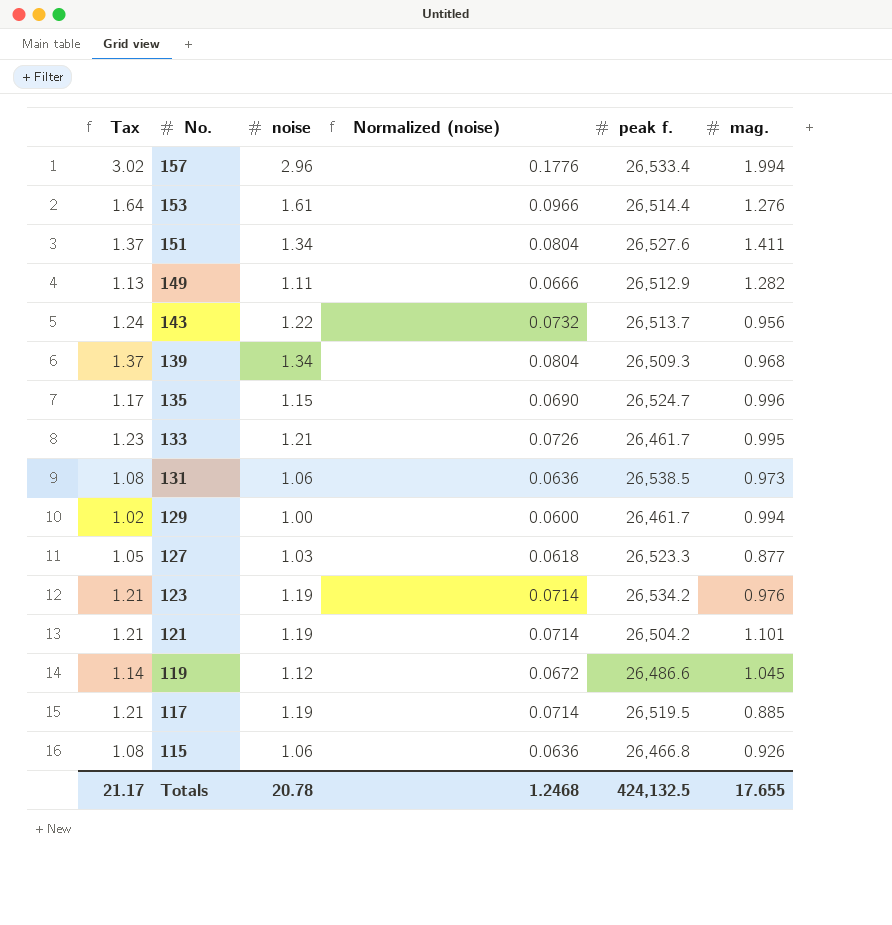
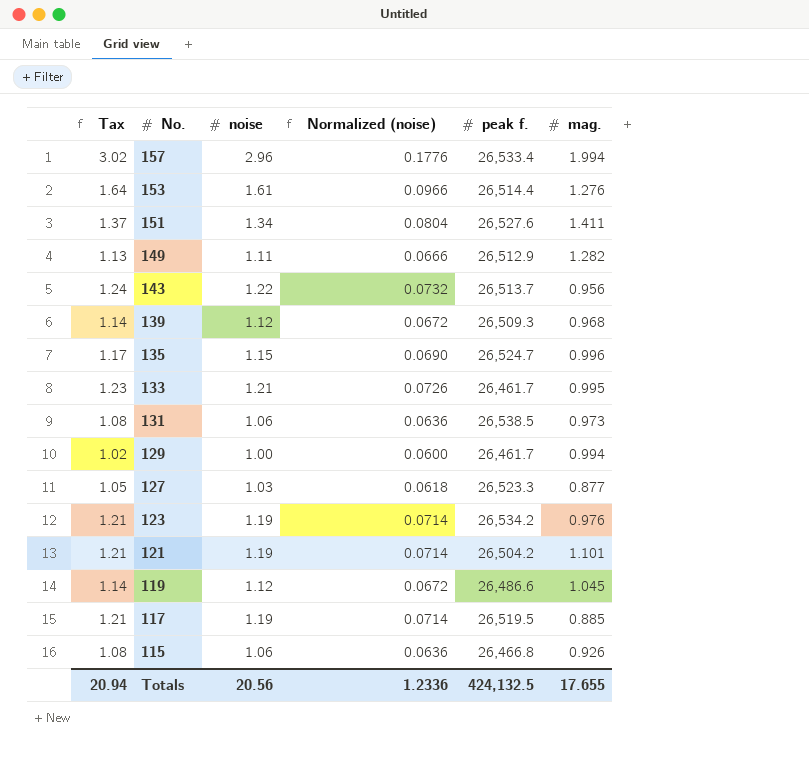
139 | Tax: 1.37 -> 1.14
139 | noise: 1.34 -> 1.12
139 | Normalized (noise): 0.0804 -> 0.0672
Totals | Tax: 21.17 -> 20.94
Totals | noise: 20.78 -> 20.56
Totals | Normalized (noise): 1.2468 -> 1.2336

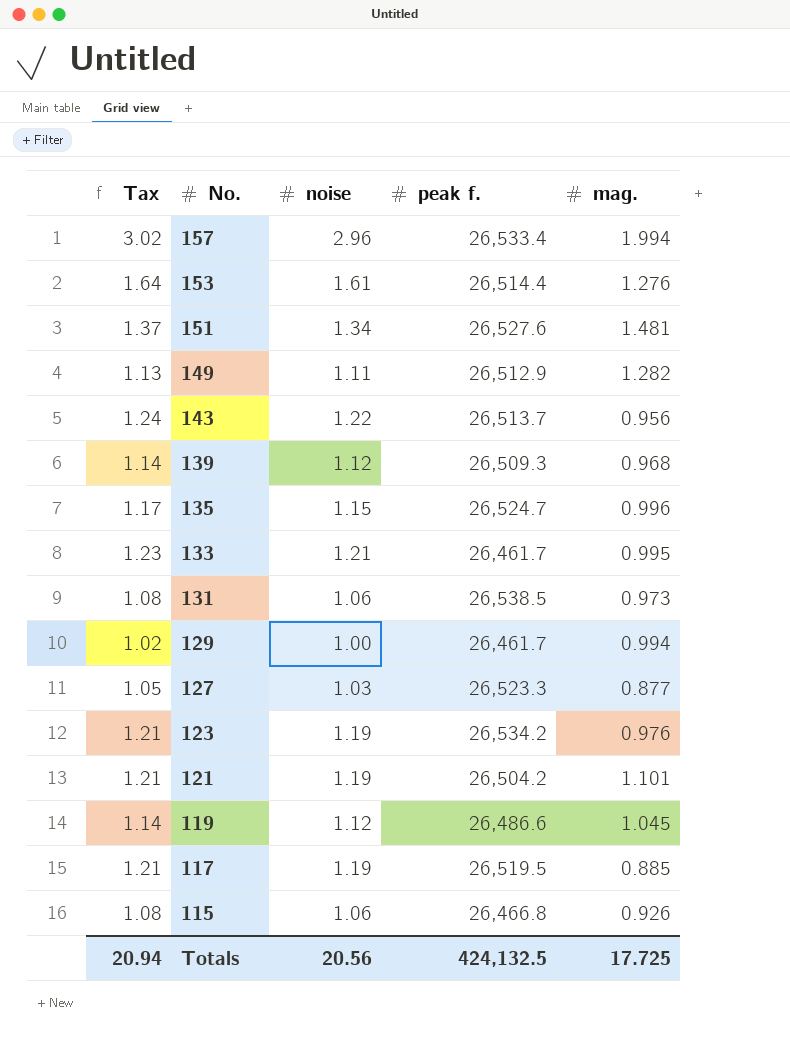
column Normalized (noise) | formula: [noise] * 0.06 -> none
151 | mag.: 1.411 -> 1.481
Totals | mag.: 17.655 -> 17.725

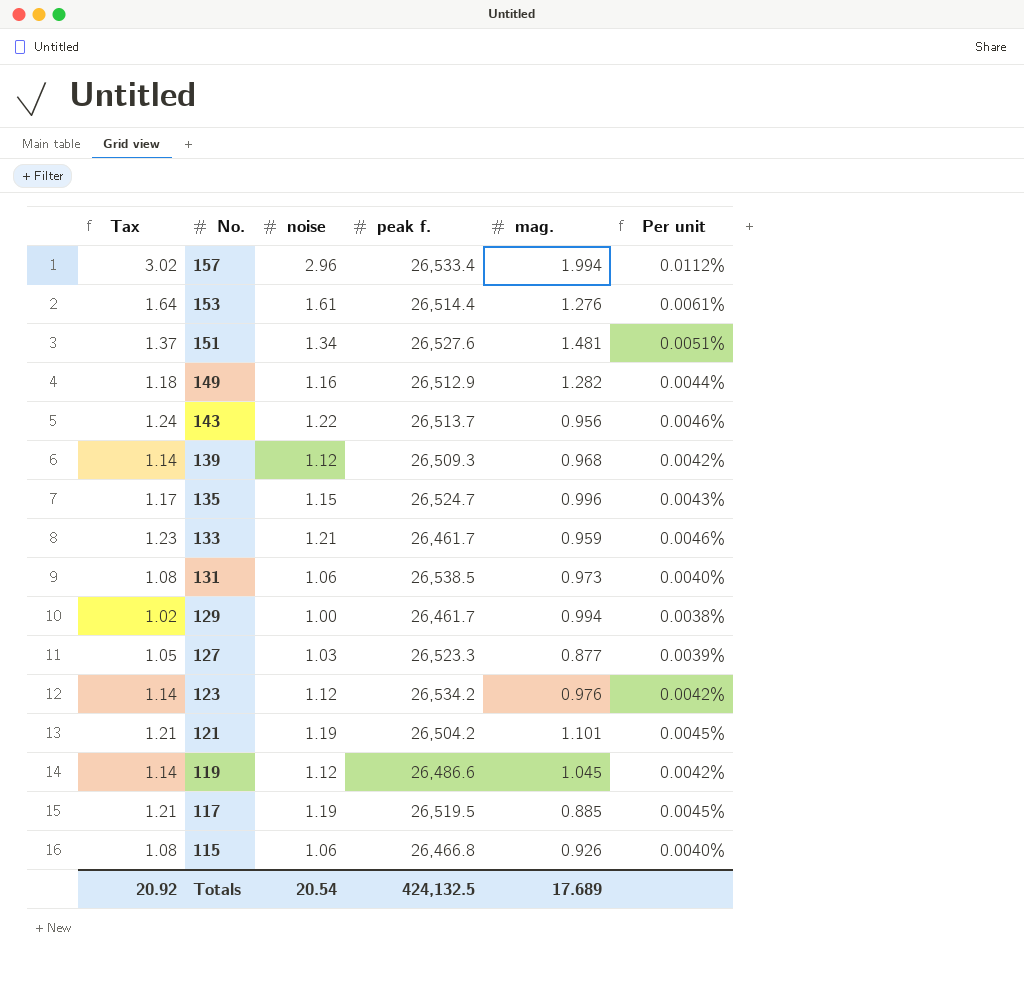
column Per unit | formula: none -> [noise] / [peak f.]
149 | Tax: 1.13 -> 1.18
149 | noise: 1.11 -> 1.16
133 | mag.: 0.995 -> 0.959
123 | Tax: 1.21 -> 1.14
123 | noise: 1.19 -> 1.12
Totals | Tax: 20.94 -> 20.92
Totals | noise: 20.56 -> 20.54
Totals | mag.: 17.725 -> 17.689

